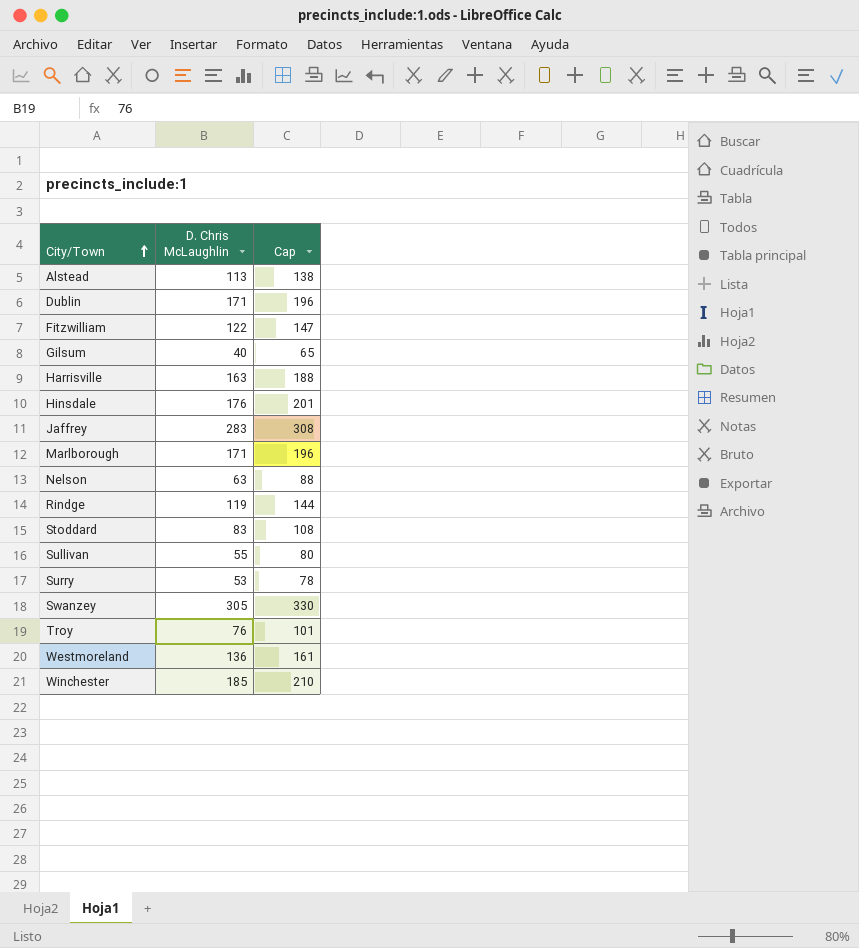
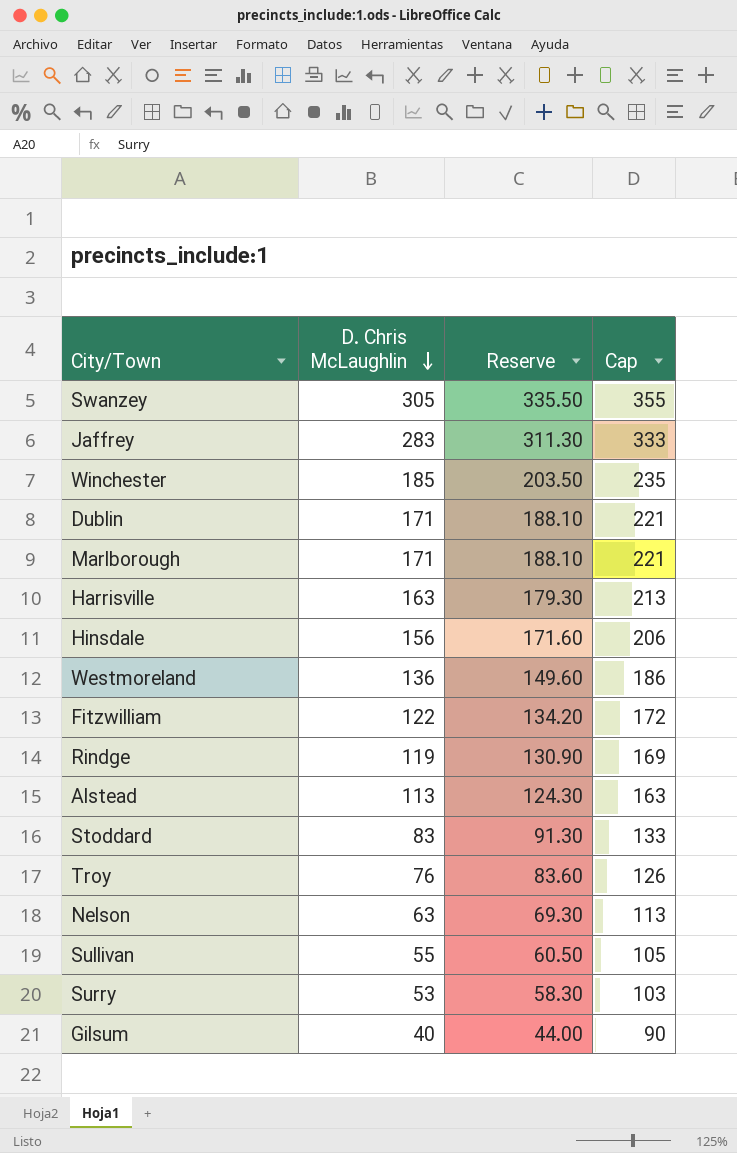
row order: City/Town ascending -> D. Chris McLaughlin descending
column Reserve | formula: none -> [D. Chris McLaughlin] * 1.1
column Cap | formula: [D. Chris McLaughlin] + 25 -> [D. Chris McLaughlin] + 50
Hinsdale | D. Chris McLaughlin: 176 -> 156

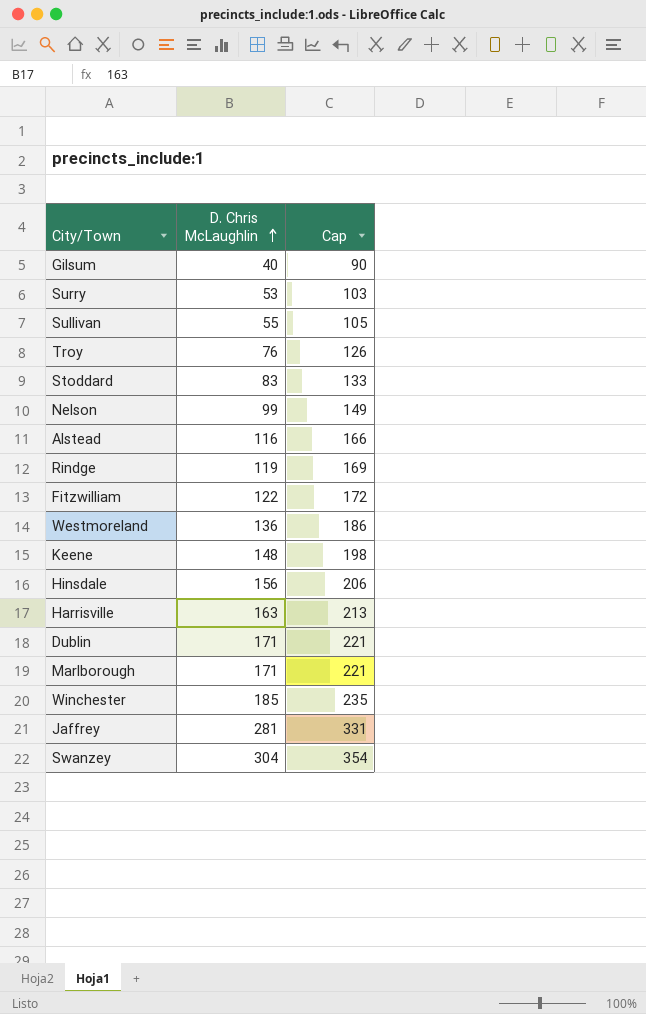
row order: D. Chris McLaughlin descending -> D. Chris McLaughlin ascending
column Reserve | formula: [D. Chris McLaughlin] * 1.1 -> none
Nelson | D. Chris McLaughlin: 63 -> 99
Nelson | Cap: 113 -> 149
Alstead | D. Chris McLaughlin: 113 -> 116
Alstead | Cap: 163 -> 166
row Keene: none -> 148 | 198
Jaffrey | D. Chris McLaughlin: 283 -> 281
Jaffrey | Cap: 333 -> 331
Swanzey | D. Chris McLaughlin: 305 -> 304
Swanzey | Cap: 355 -> 354

